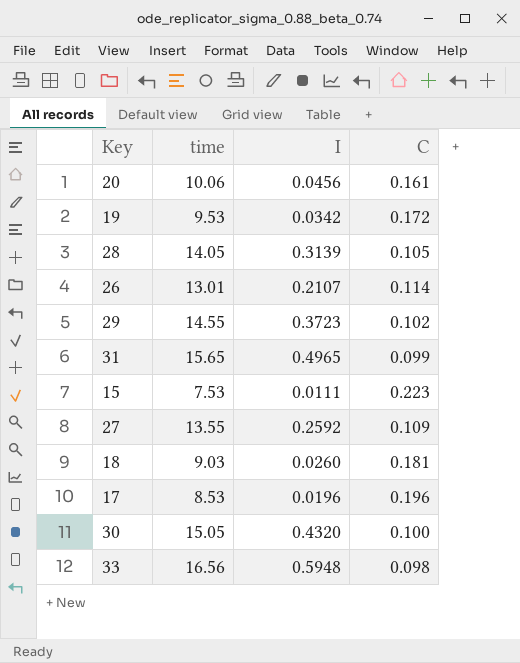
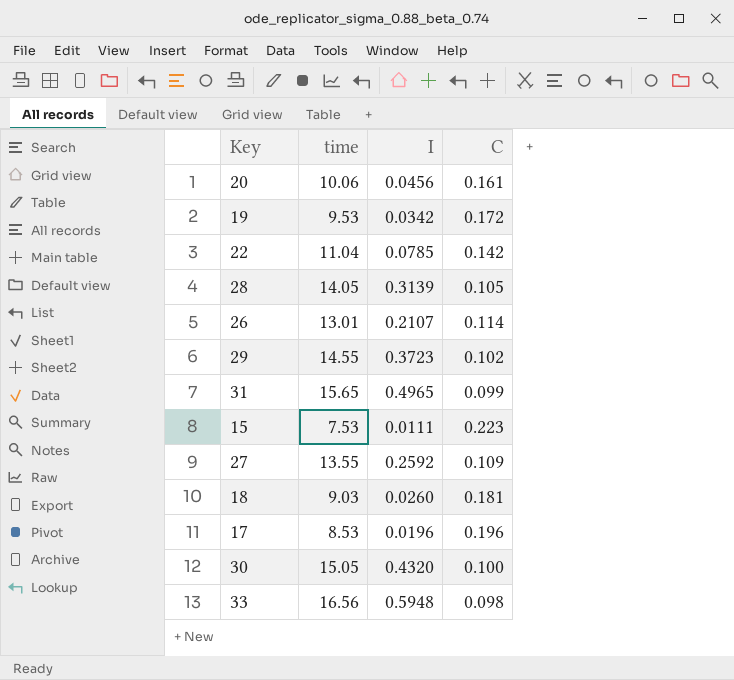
row 22: none -> 11.04 | 0.0785 | 0.142

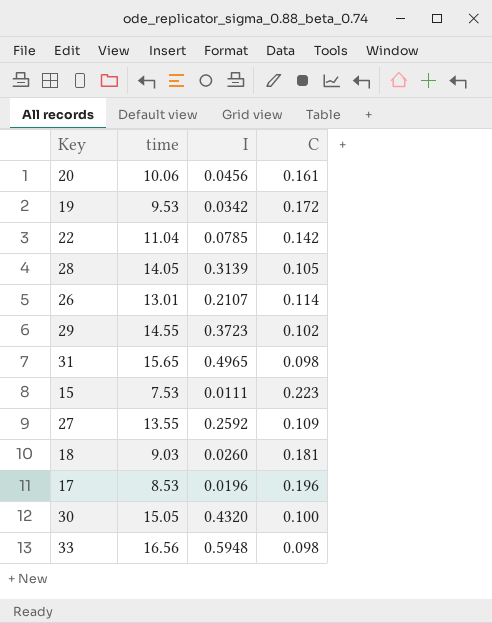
31 | C: 0.099 -> 0.098

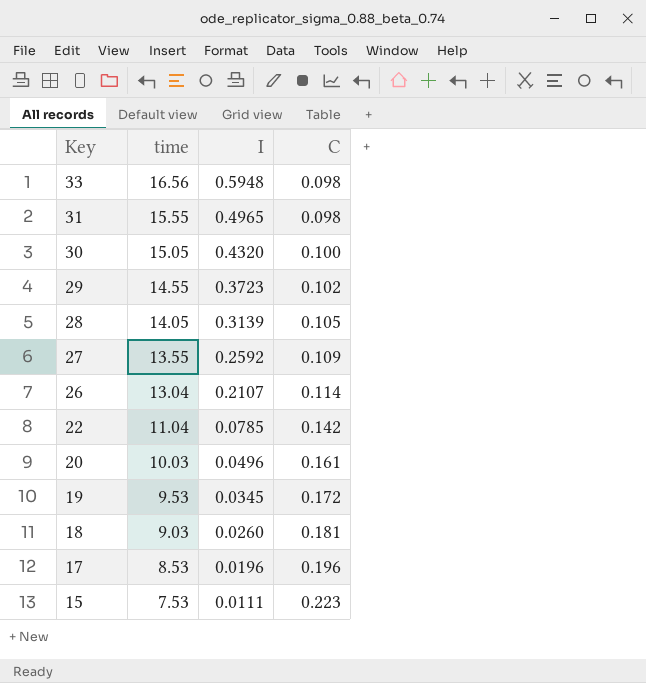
row order: none -> Key descending
31 | time: 15.65 -> 15.55
26 | time: 13.01 -> 13.04
20 | time: 10.06 -> 10.03
20 | I: 0.0456 -> 0.0496
19 | I: 0.0342 -> 0.0345

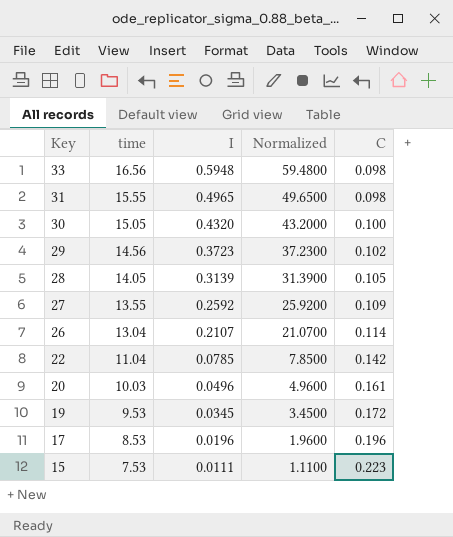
column Normalized | formula: none -> [I] * 100
row 18: 9.03 | 0.0260 | 0.181 -> none
29 | time: 14.55 -> 14.56

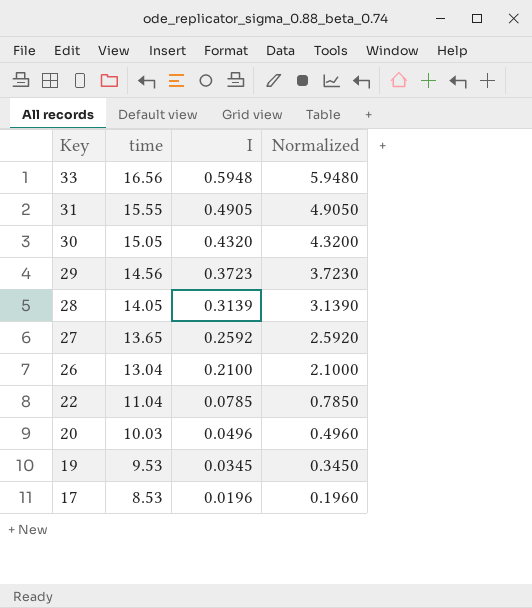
column C | position: 5 -> none
column Normalized | formula: [I] * 100 -> [I] * 10
row 15: 7.53 | 0.0111 | 1.1100 | 0.223 -> none
31 | I: 0.4965 -> 0.4905
27 | time: 13.55 -> 13.65
26 | I: 0.2107 -> 0.2100

